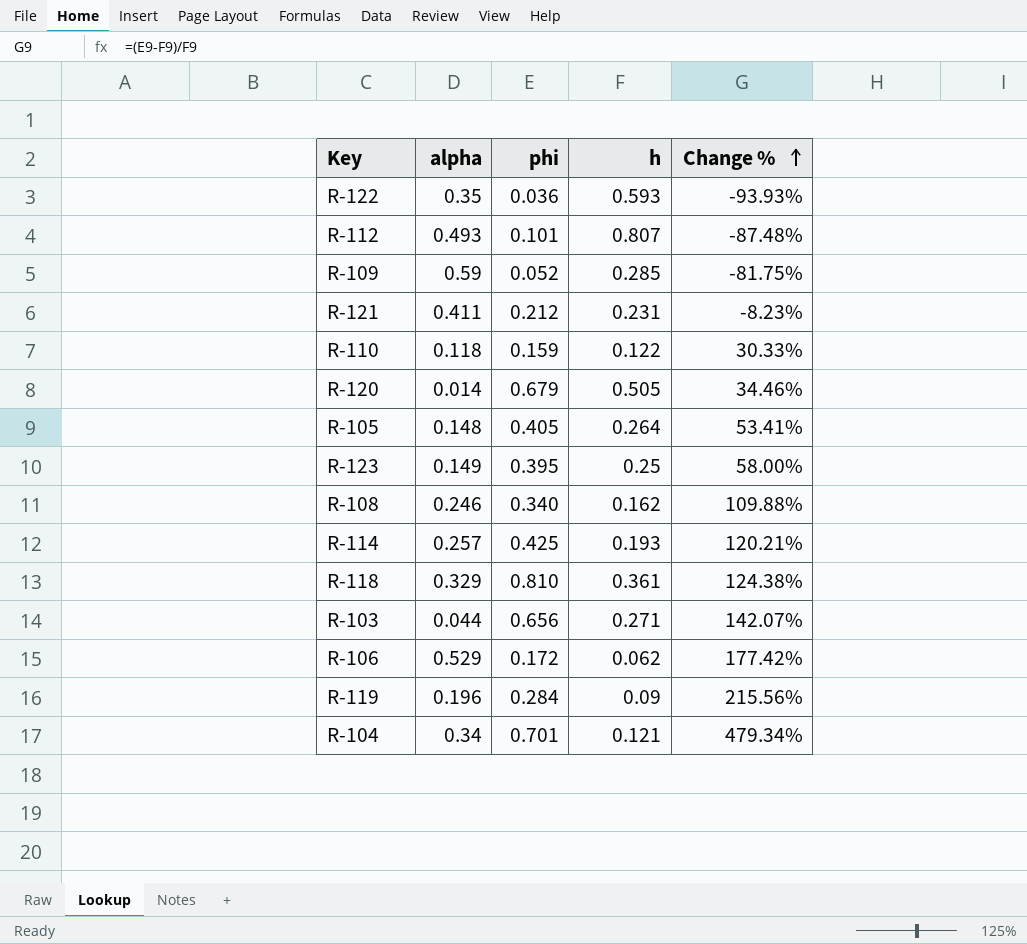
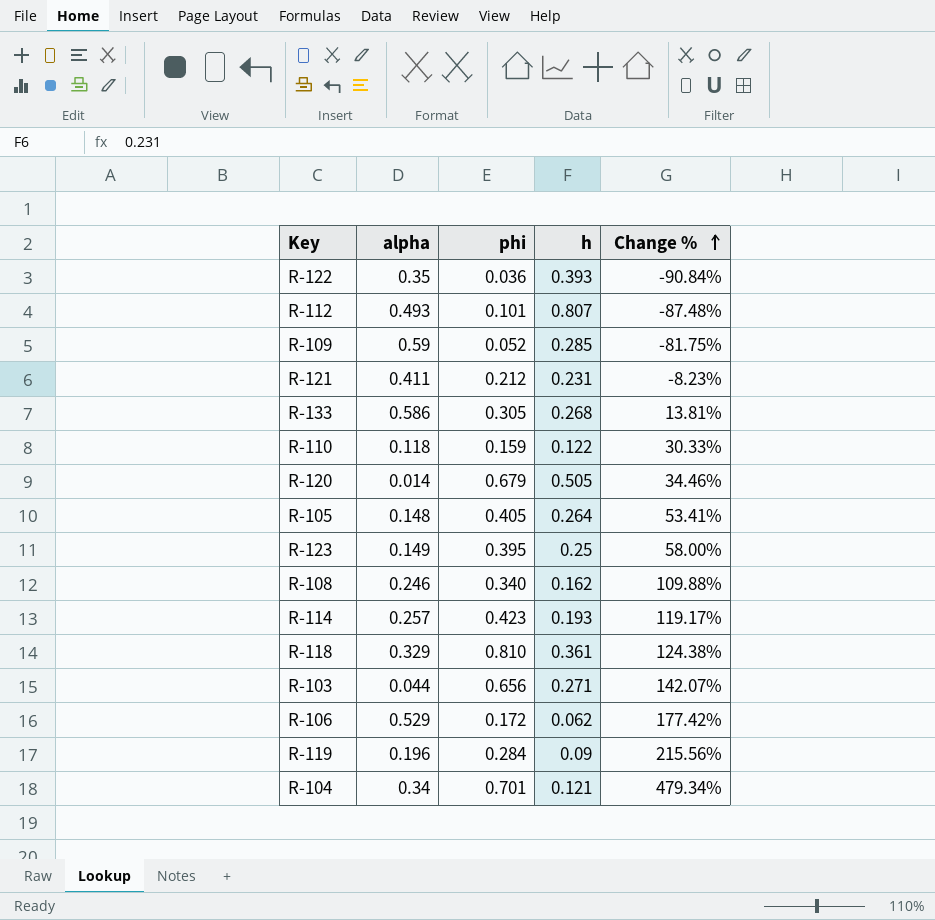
R-122 | h: 0.593 -> 0.393
R-122 | Change %: -93.93% -> -90.84%
row R-133: none -> 0.586 | 0.305 | 0.268 | 13.81%
R-114 | phi: 0.425 -> 0.423
R-114 | Change %: 120.21% -> 119.17%

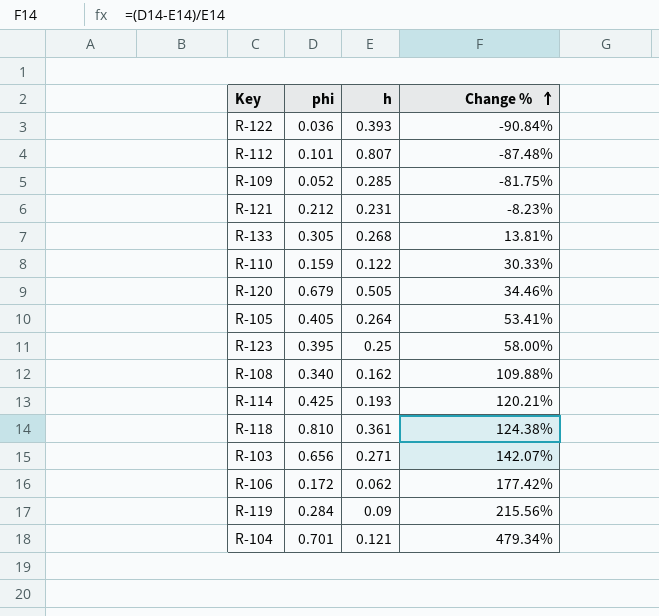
column alpha | position: 2 -> none
R-114 | phi: 0.423 -> 0.425
R-114 | Change %: 119.17% -> 120.21%

